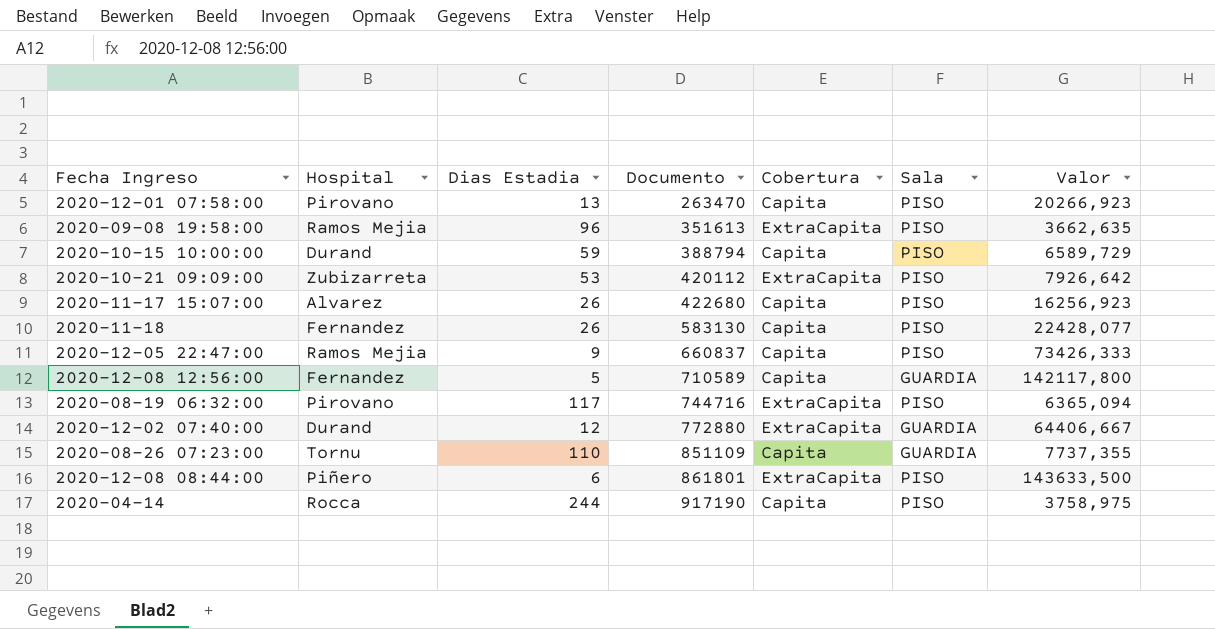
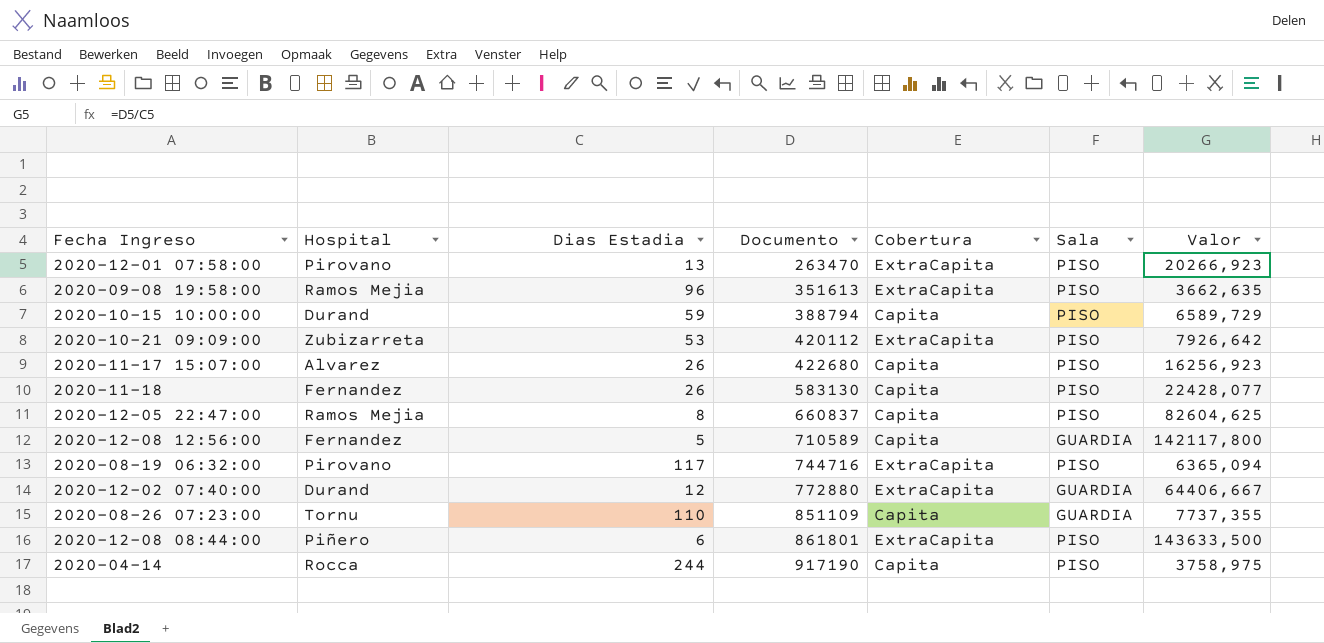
2020-12-01 07:58:00 | Cobertura: Capita -> ExtraCapita
2020-12-05 22:47:00 | Dias Estadia: 9 -> 8
2020-12-05 22:47:00 | Valor: 73426,333 -> 82604,625

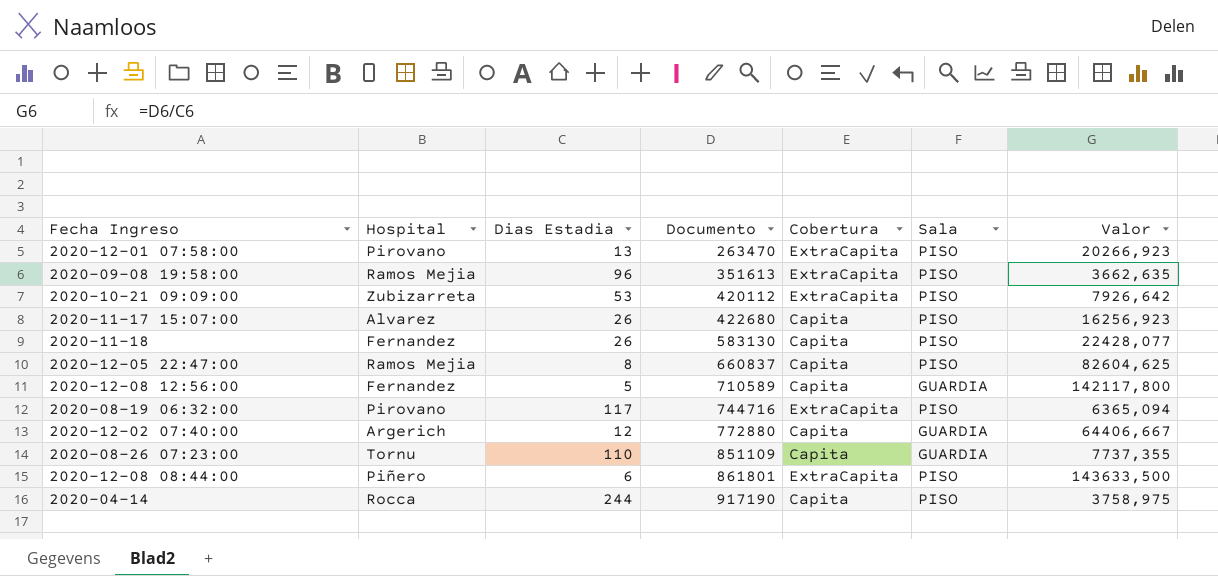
row 2020-10-15 10:00:00: Durand | 59 | 388794 | Capita | PISO | 6589,729 -> none
2020-12-02 07:40:00 | Hospital: Durand -> Argerich
2020-12-02 07:40:00 | Cobertura: ExtraCapita -> Capita

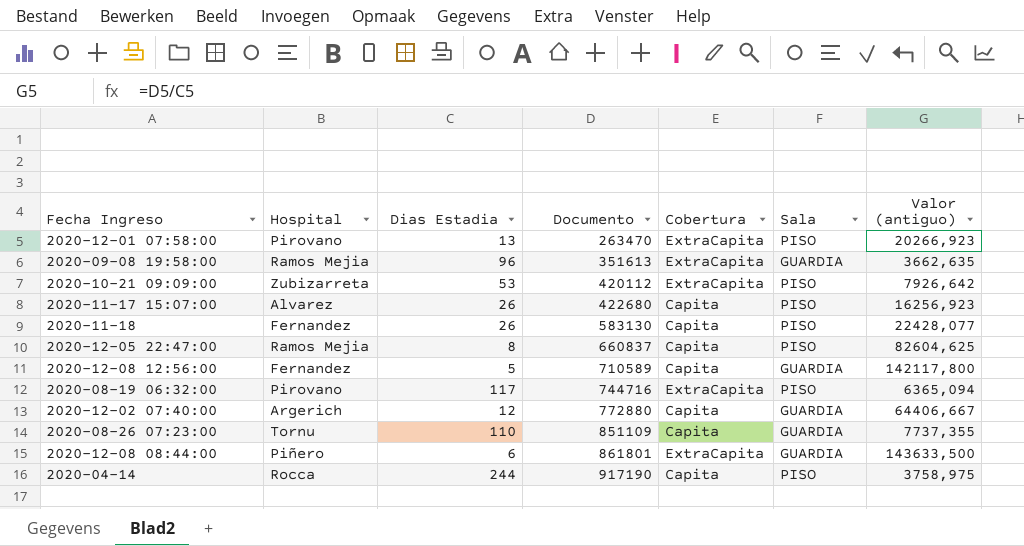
column name: Valor -> Valor (antiguo)
2020-09-08 19:58:00 | Sala: PISO -> GUARDIA
2020-12-08 08:44:00 | Sala: PISO -> GUARDIA

